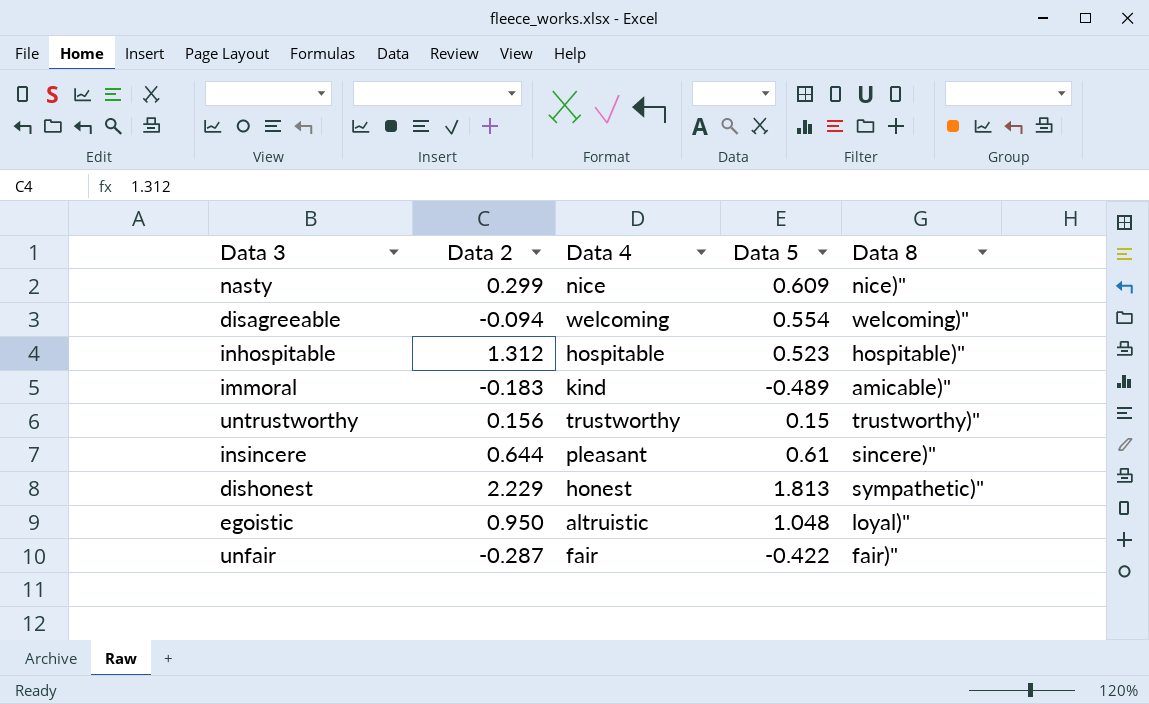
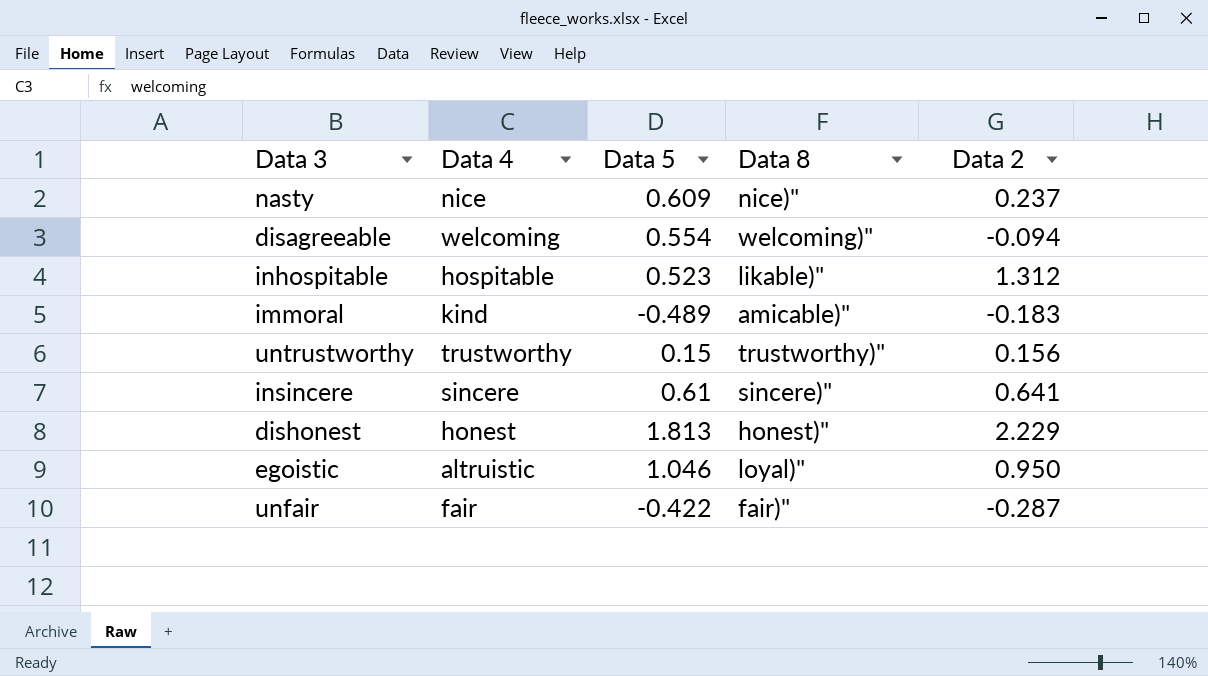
column Data 2 | position: 2 -> 5
nasty | Data 2: 0.299 -> 0.237
inhospitable | Data 8: hospitable)" -> likable)"
insincere | Data 4: pleasant -> sincere
insincere | Data 2: 0.644 -> 0.641
dishonest | Data 8: sympathetic)" -> honest)"
egoistic | Data 5: 1.048 -> 1.046

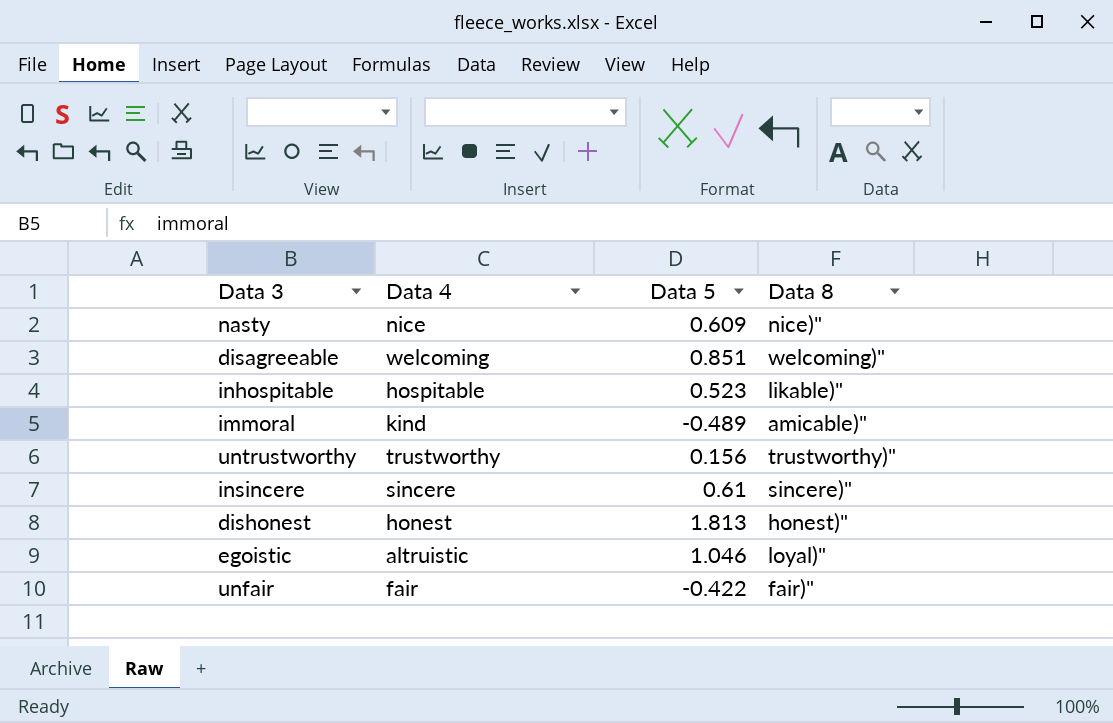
column Data 2 | position: 5 -> none
disagreeable | Data 5: 0.554 -> 0.851
untrustworthy | Data 5: 0.15 -> 0.156

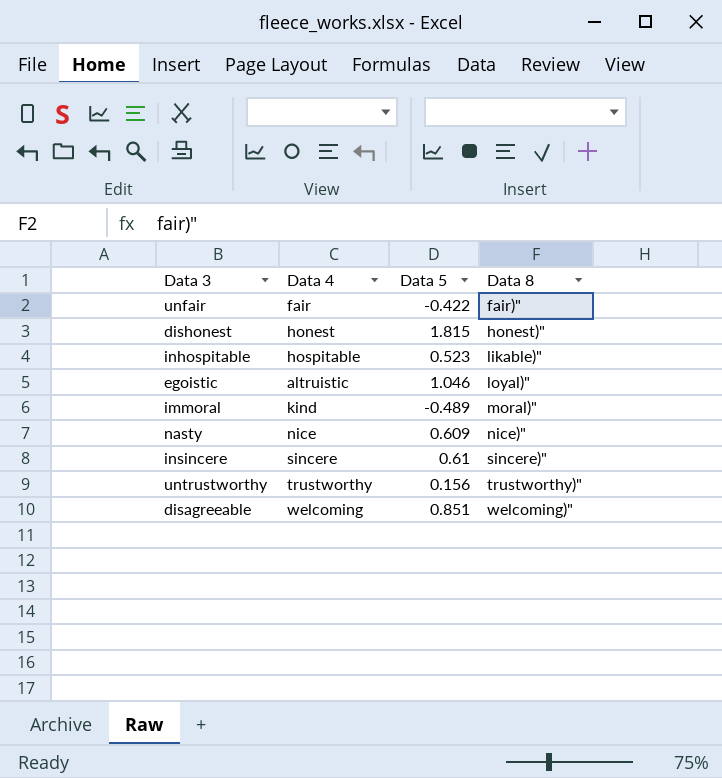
row order: none -> Data 8 ascending
dishonest | Data 5: 1.813 -> 1.815
immoral | Data 8: amicable)" -> moral)"

